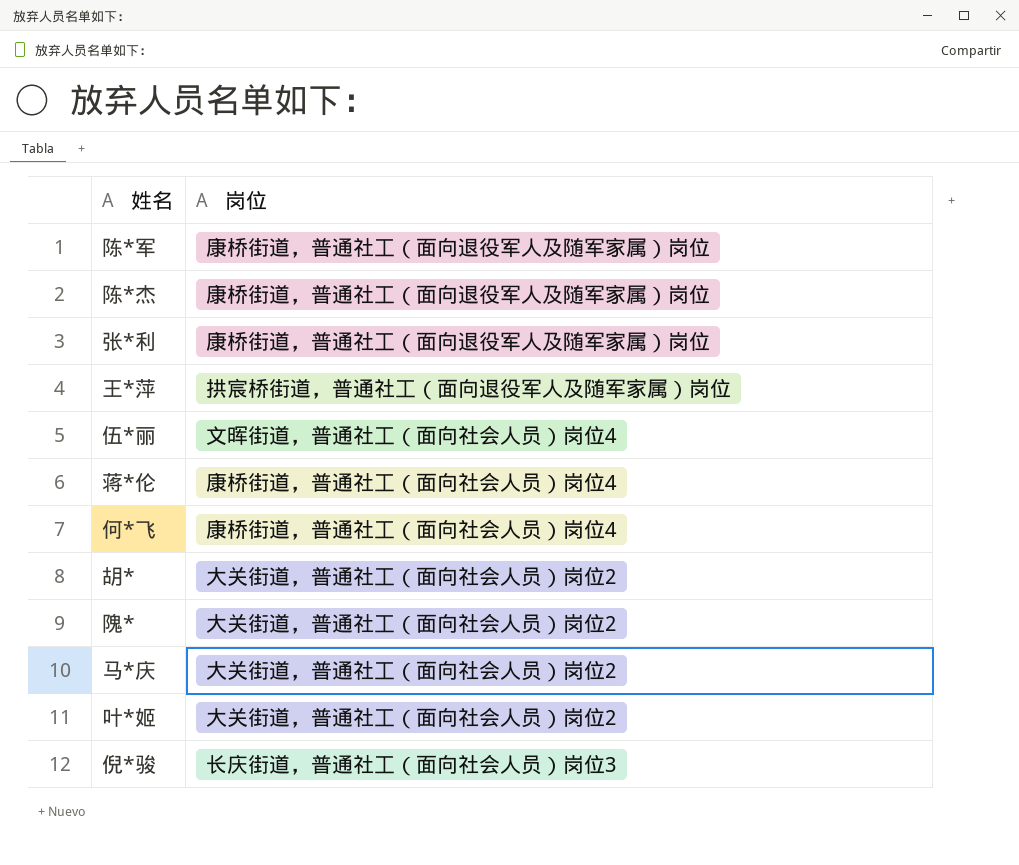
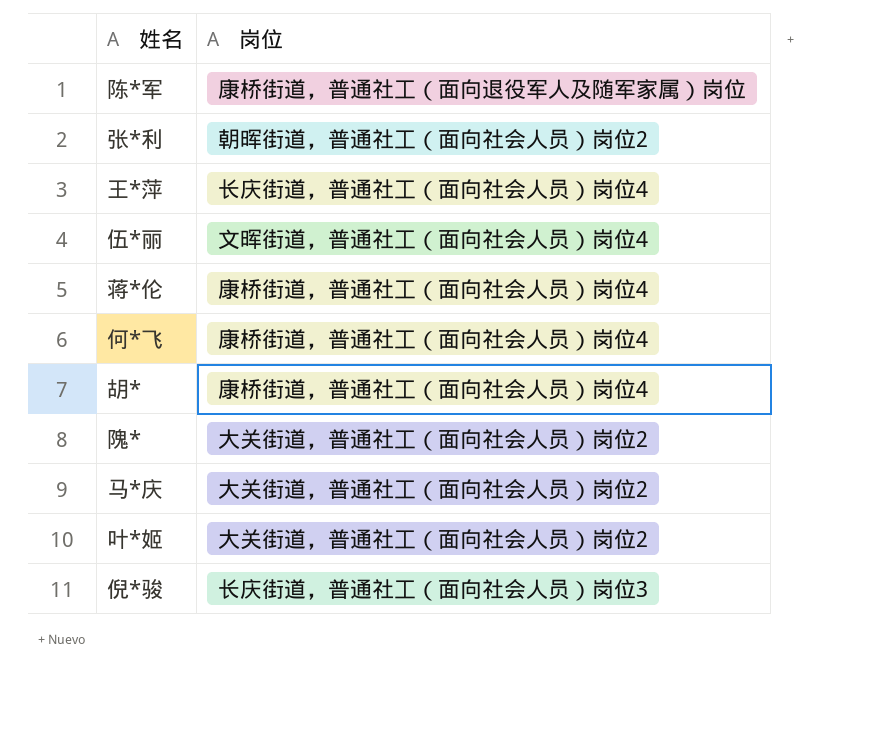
row 陈*杰: 康桥街道，普通社工（面向退役军人及随军家属）岗位 -> none
张*利 | 岗位: 康桥街道，普通社工（面向退役军人及随军家属）岗位 -> 朝晖街道，普通社工（面向社会人员）岗位2
王*萍 | 岗位: 拱宸桥街道，普通社工（面向退役军人及随军家属）岗位 -> 长庆街道，普通社工（面向社会人员）岗位4
胡* | 岗位: 大关街道，普通社工（面向社会人员）岗位2 -> 康桥街道，普通社工（面向社会人员）岗位4

